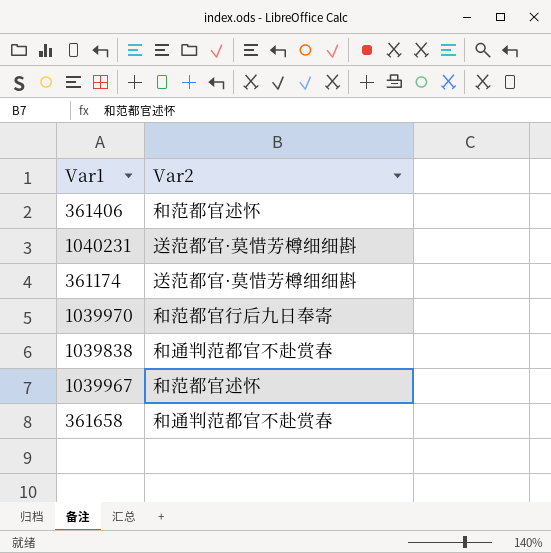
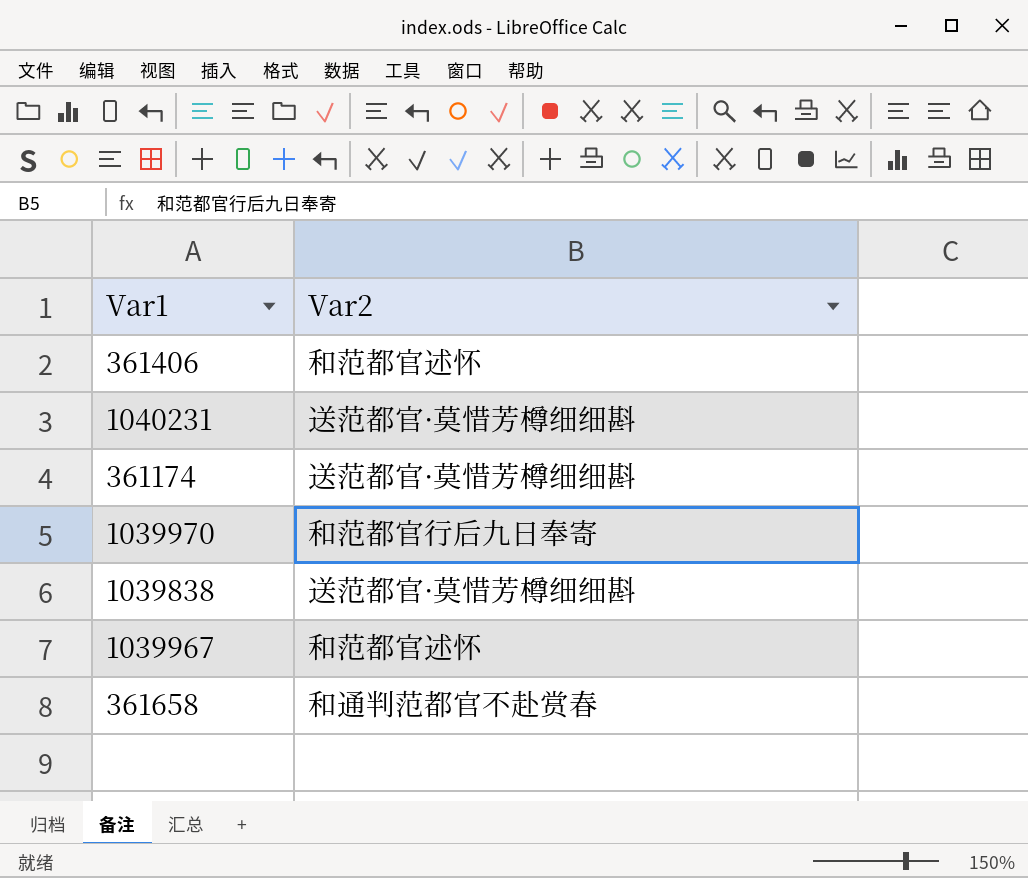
1039838 | Var2: 和通判范都官不赴赏春 -> 送范都官·莫惜芳樽细细斟

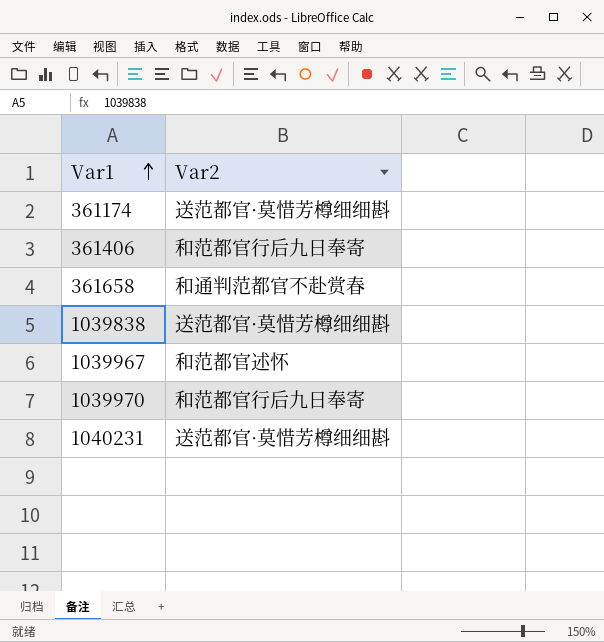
row order: none -> Var1 ascending
361406 | Var2: 和范都官述怀 -> 和范都官行后九日奉寄

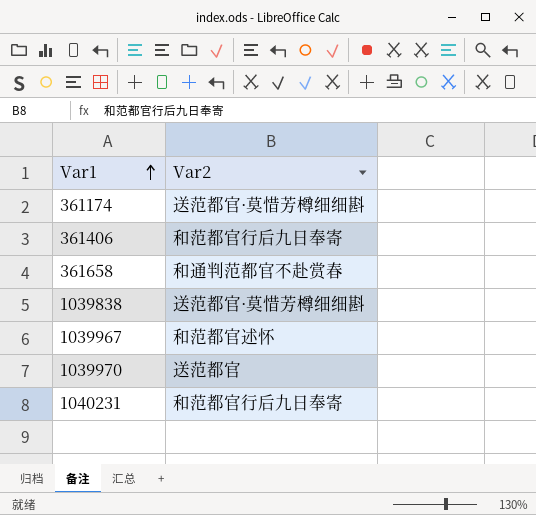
1039970 | Var2: 和范都官行后九日奉寄 -> 送范都官
1040231 | Var2: 送范都官·莫惜芳樽细细斟 -> 和范都官行后九日奉寄

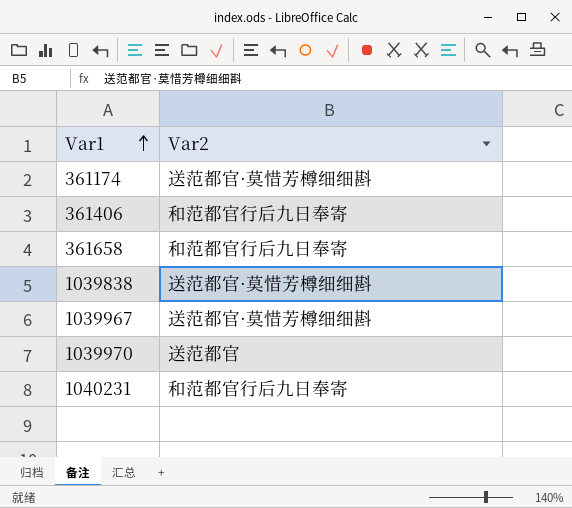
361658 | Var2: 和通判范都官不赴赏春 -> 和范都官行后九日奉寄
1039967 | Var2: 和范都官述怀 -> 送范都官·莫惜芳樽细细斟

